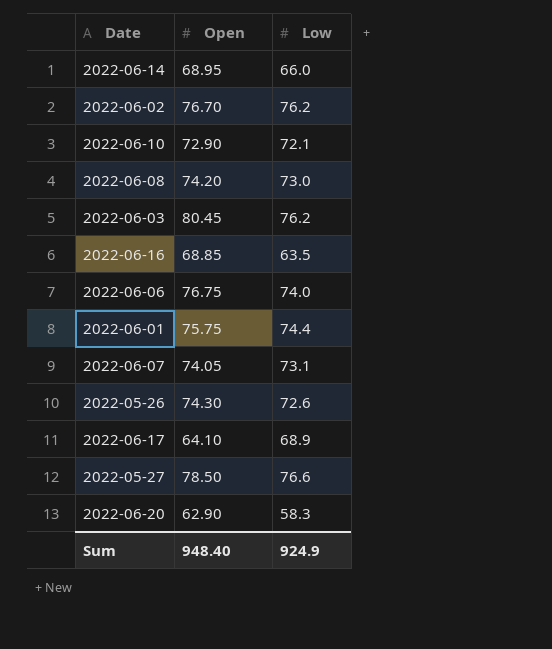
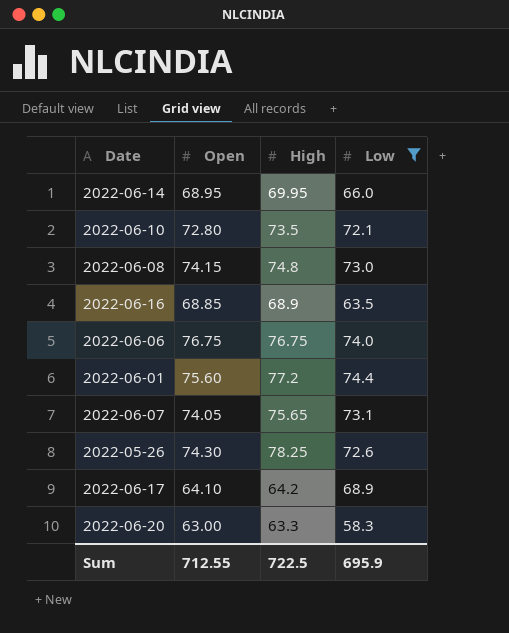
filter: none -> Low <= 74.4
column High | position: none -> 3
2022-06-10 | Open: 72.90 -> 72.80
2022-06-08 | Open: 74.20 -> 74.15
2022-06-01 | Open: 75.75 -> 75.60
2022-06-20 | Open: 62.90 -> 63.00
Sum | Open: 948.40 -> 712.55
Sum | Low: 924.9 -> 695.9

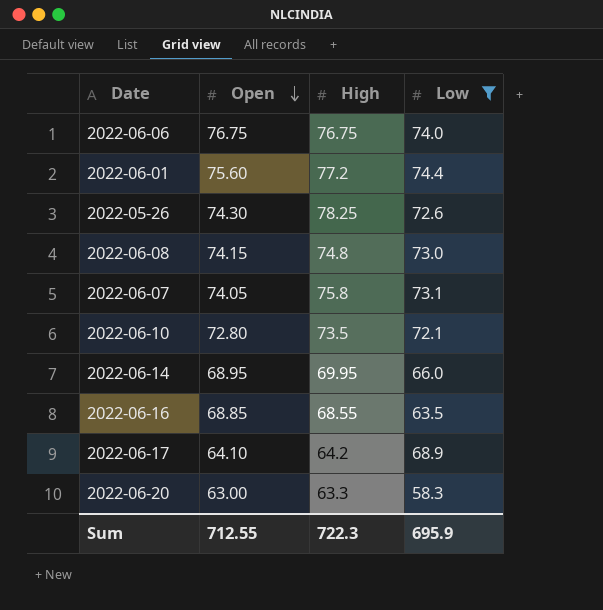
row order: none -> Open descending
2022-06-07 | High: 75.65 -> 75.8
2022-06-16 | High: 68.9 -> 68.55
Sum | High: 722.5 -> 722.3

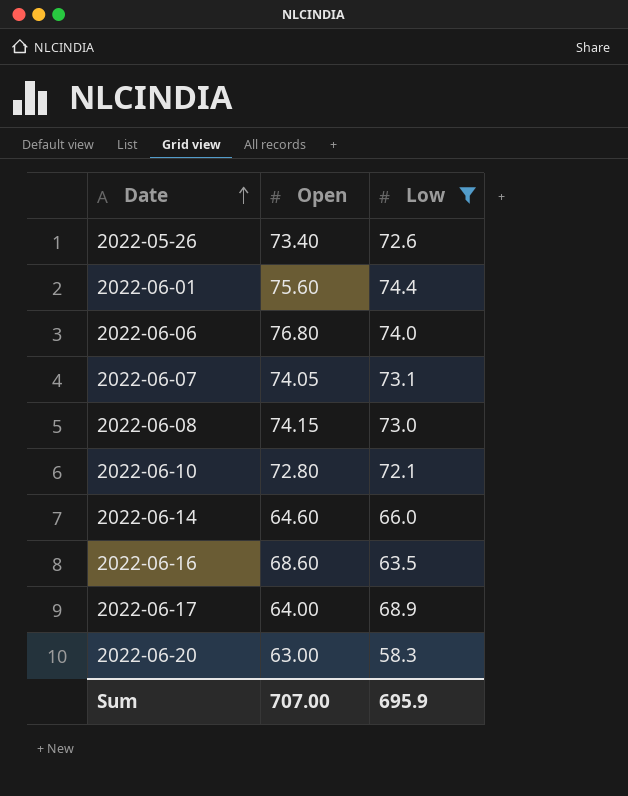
row order: Open descending -> Date ascending
column High | position: 3 -> none
2022-05-26 | Open: 74.30 -> 73.40
2022-06-06 | Open: 76.75 -> 76.80
2022-06-14 | Open: 68.95 -> 64.60
2022-06-16 | Open: 68.85 -> 68.60
2022-06-17 | Open: 64.10 -> 64.00
Sum | Open: 712.55 -> 707.00

